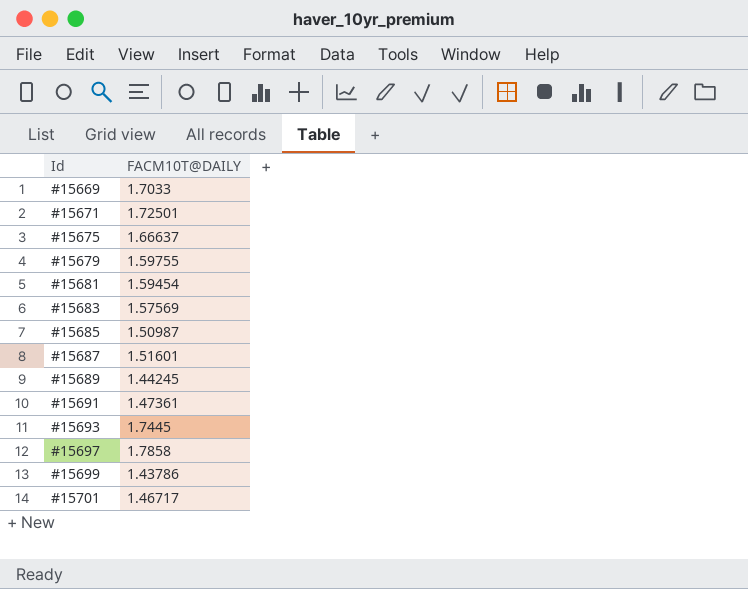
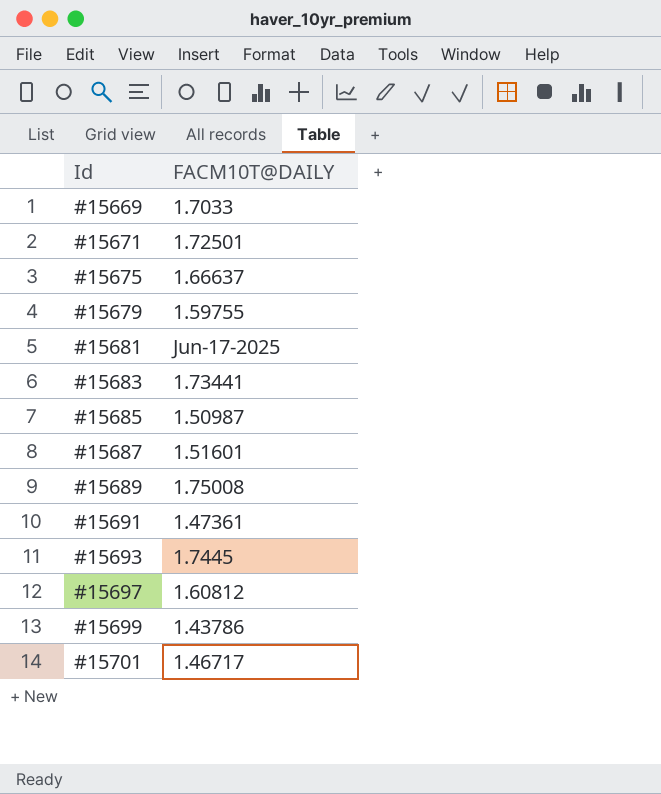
#15681 | FACM10T@DAILY: 1.59454 -> Jun-17-2025
#15683 | FACM10T@DAILY: 1.57569 -> 1.73441
#15689 | FACM10T@DAILY: 1.44245 -> 1.75008
#15697 | FACM10T@DAILY: 1.7858 -> 1.60812

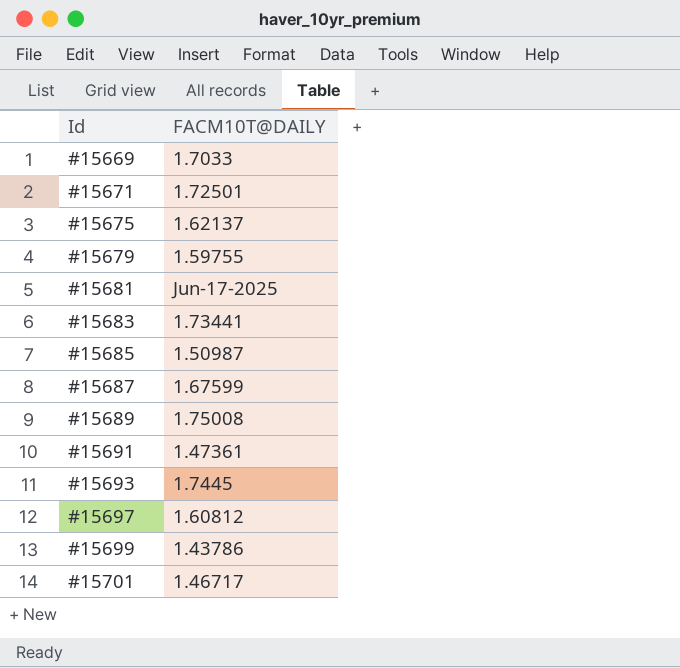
#15675 | FACM10T@DAILY: 1.66637 -> 1.62137
#15687 | FACM10T@DAILY: 1.51601 -> 1.67599

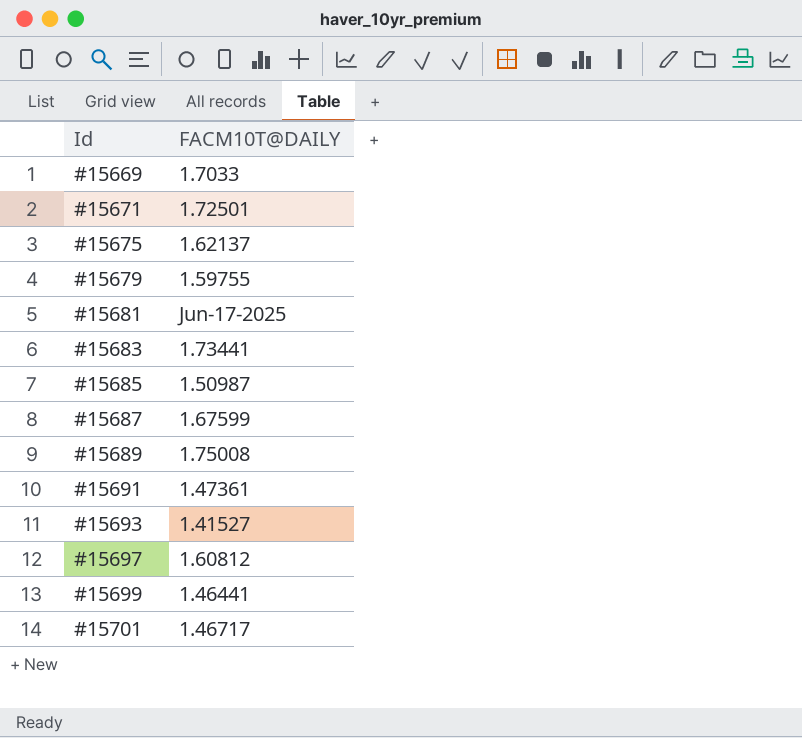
#15693 | FACM10T@DAILY: 1.7445 -> 1.41527
#15699 | FACM10T@DAILY: 1.43786 -> 1.46441

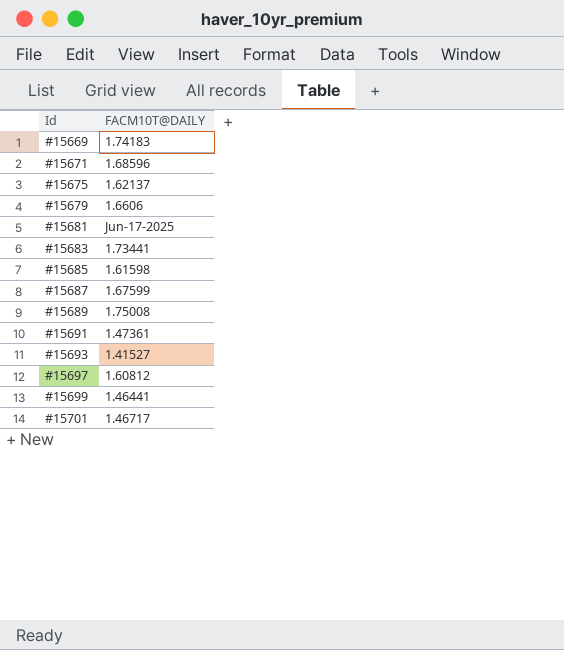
#15669 | FACM10T@DAILY: 1.7033 -> 1.74183
#15671 | FACM10T@DAILY: 1.72501 -> 1.68596
#15679 | FACM10T@DAILY: 1.59755 -> 1.6606
#15685 | FACM10T@DAILY: 1.50987 -> 1.61598

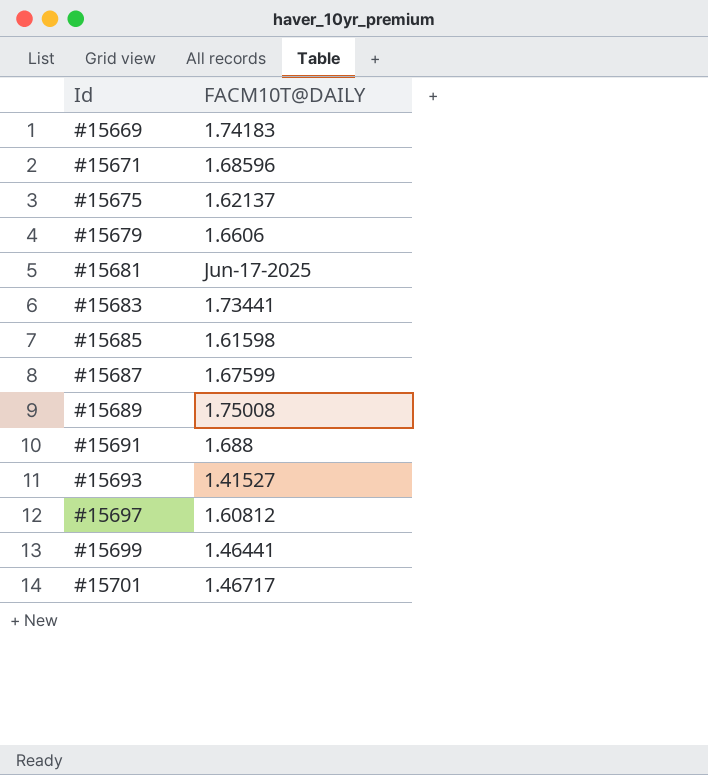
#15691 | FACM10T@DAILY: 1.47361 -> 1.688

